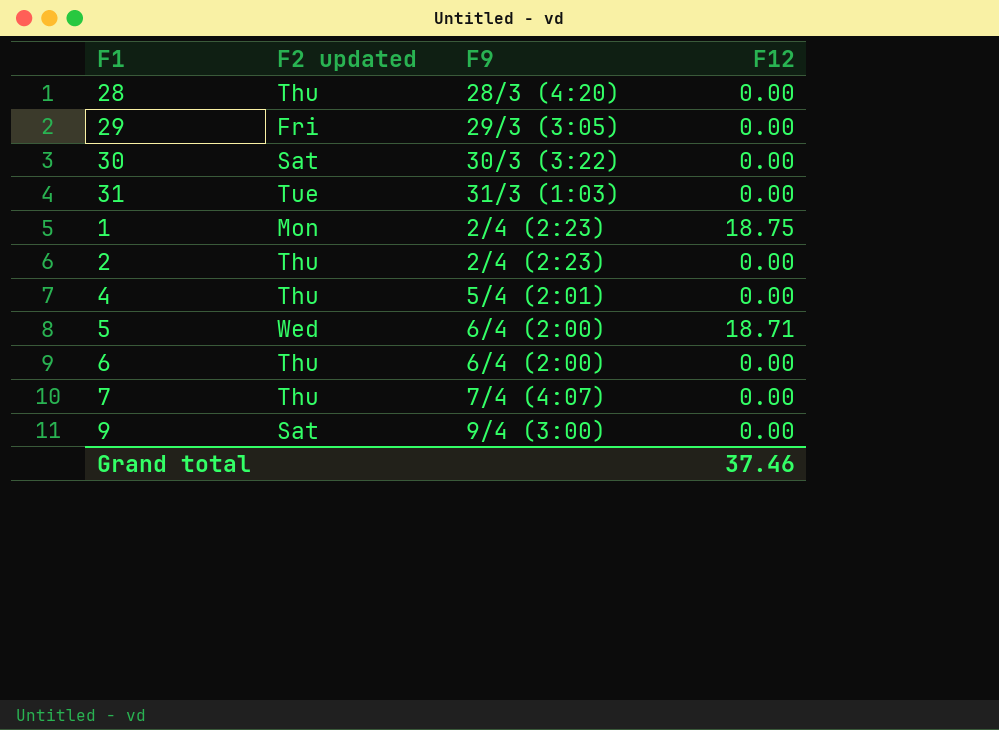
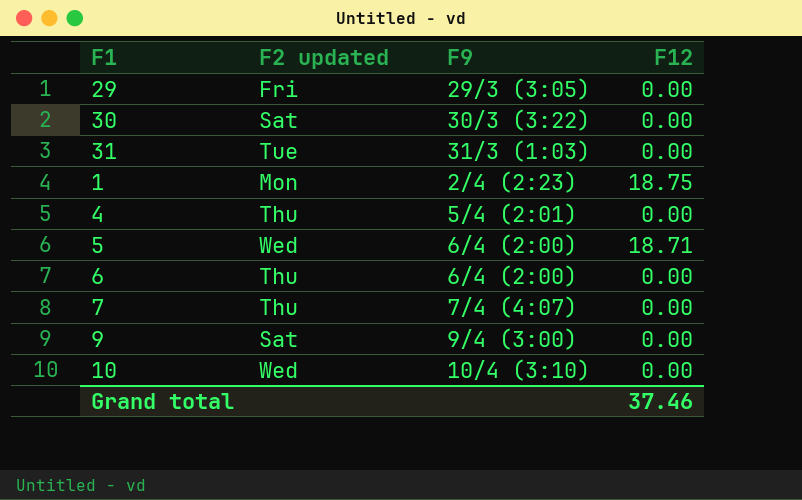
row 28: Thu | 28/3 (4:20) | 0.00 -> none
row 2: Thu | 2/4 (2:23) | 0.00 -> none
row 10: none -> Wed | 10/4 (3:10) | 0.00

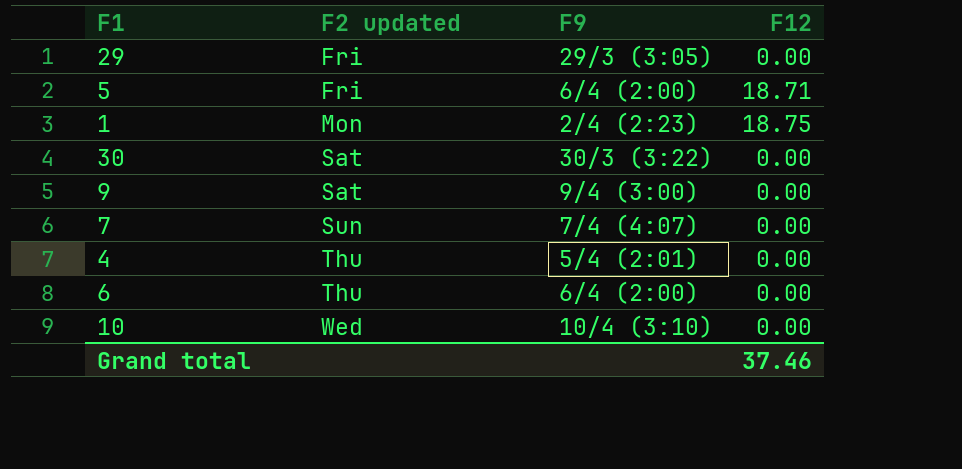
row order: none -> F2 updated ascending
row 31: Tue | 31/3 (1:03) | 0.00 -> none
5 | F2 updated: Wed -> Fri
7 | F2 updated: Thu -> Sun

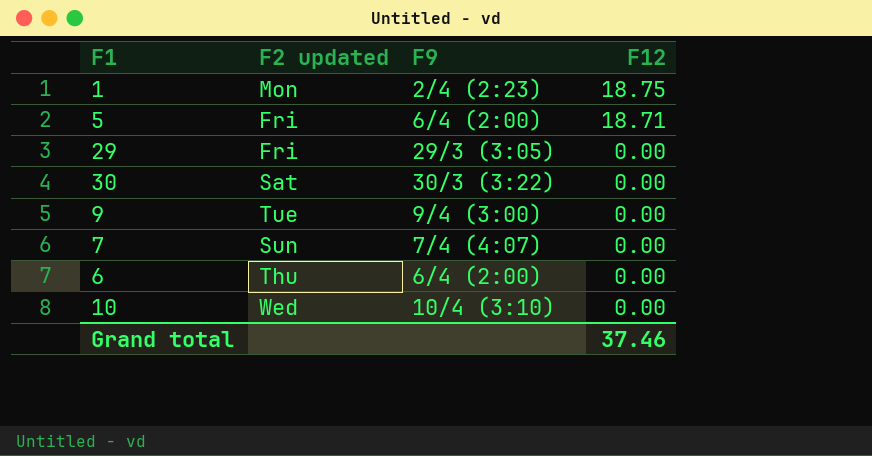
row order: F2 updated ascending -> F12 descending
row 4: Thu | 5/4 (2:01) | 0.00 -> none
9 | F2 updated: Sat -> Tue

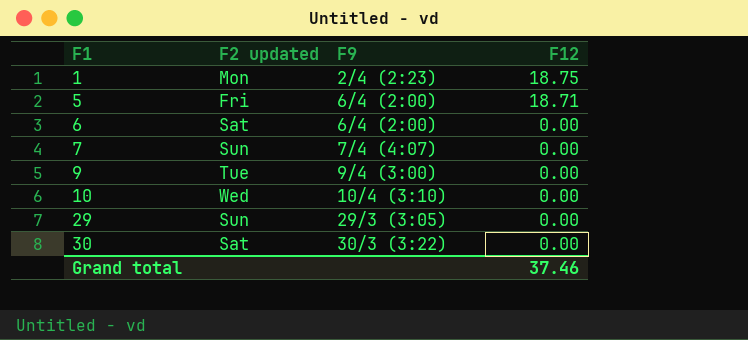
row order: F12 descending -> F1 ascending
6 | F2 updated: Thu -> Sat
29 | F2 updated: Fri -> Sun

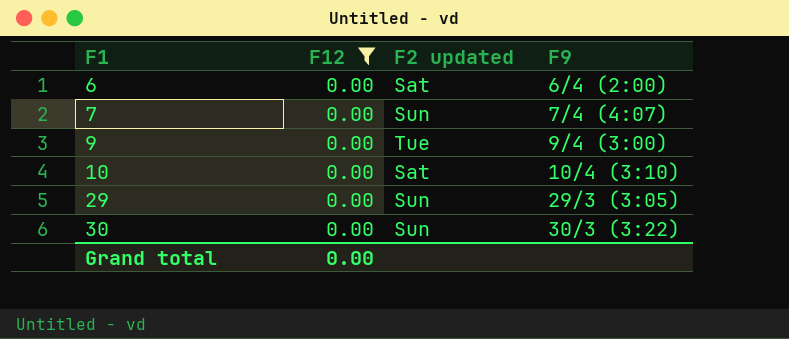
filter: none -> F12 = 0.00
column F12 | position: 4 -> 2
10 | F2 updated: Wed -> Sat
30 | F2 updated: Sat -> Sun
Grand total | F12: 37.46 -> 0.00

